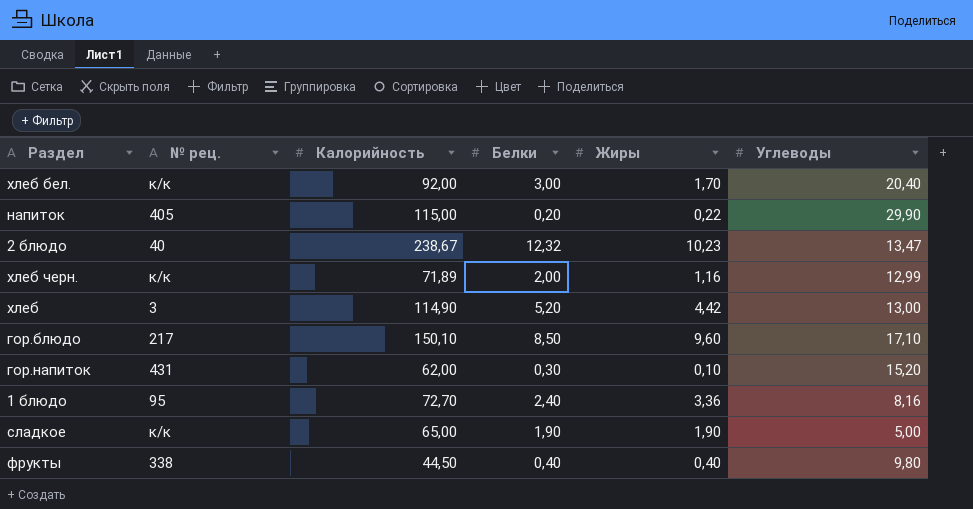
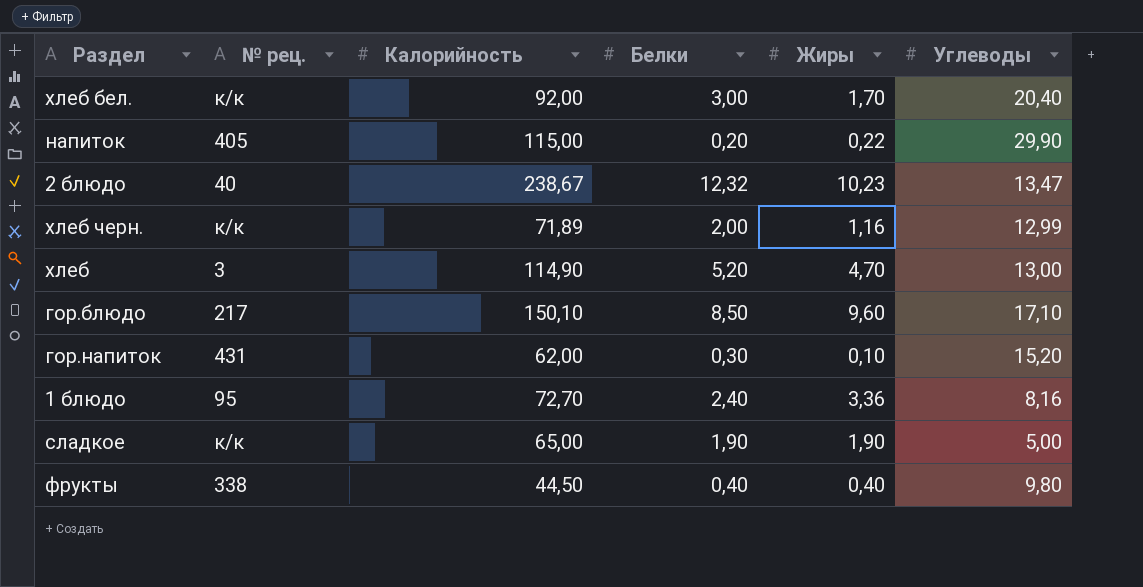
хлеб | Жиры: 4,42 -> 4,70

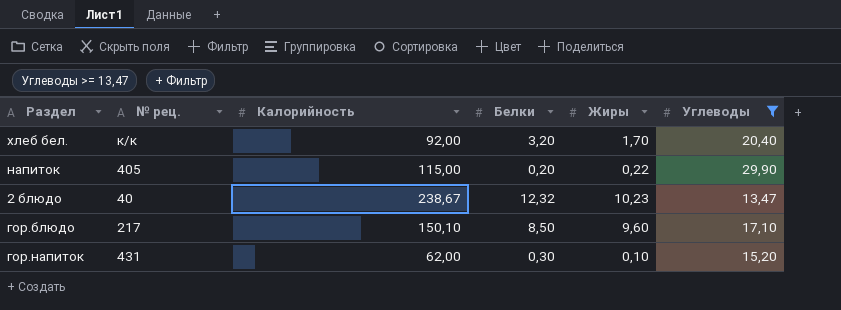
filter: none -> Углеводы >= 13,47
хлеб бел. | Белки: 3,00 -> 3,20

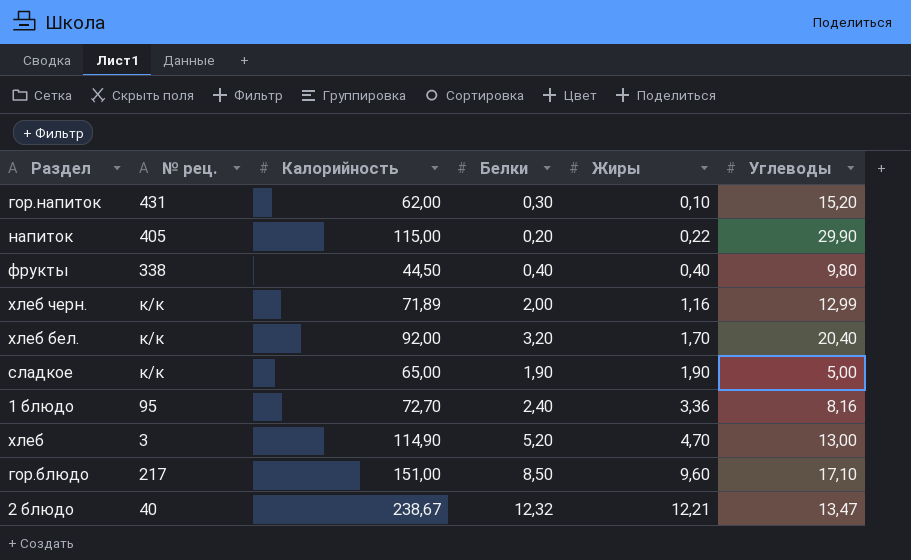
filter: Углеводы >= 13,47 -> none
row order: none -> Жиры ascending
гор.блюдо | Калорийность: 150,10 -> 151,00
2 блюдо | Жиры: 10,23 -> 12,21

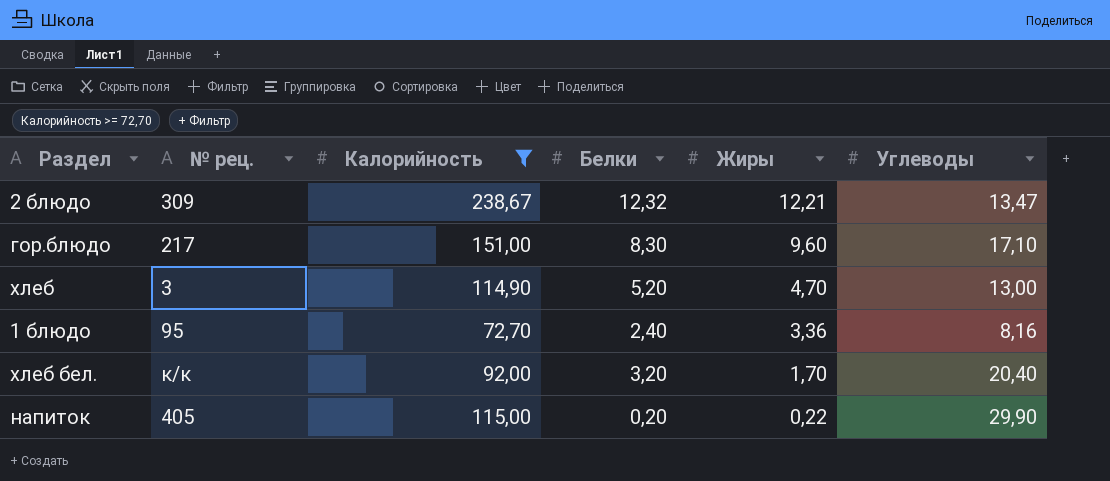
filter: none -> Калорийность >= 72,70
row order: Жиры ascending -> Жиры descending
2 блюдо | № рец.: 40 -> 309
гор.блюдо | Белки: 8,50 -> 8,30

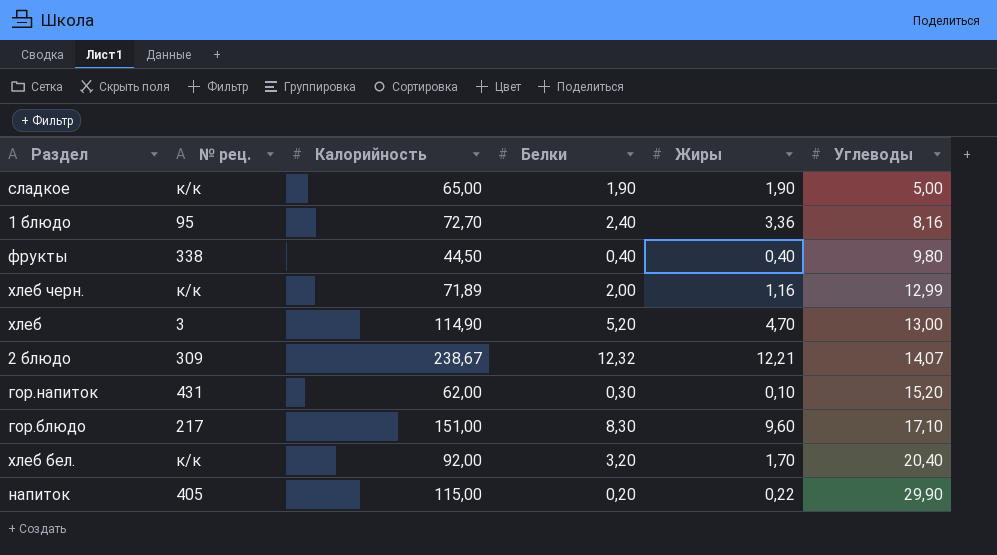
filter: Калорийность >= 72,70 -> none
row order: Жиры descending -> Углеводы ascending
2 блюдо | Углеводы: 13,47 -> 14,07

